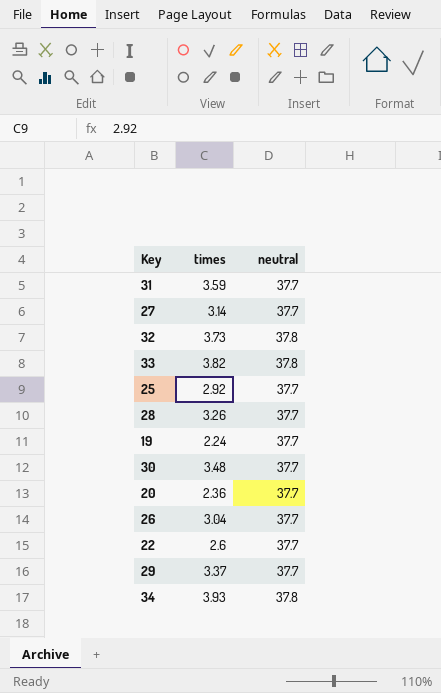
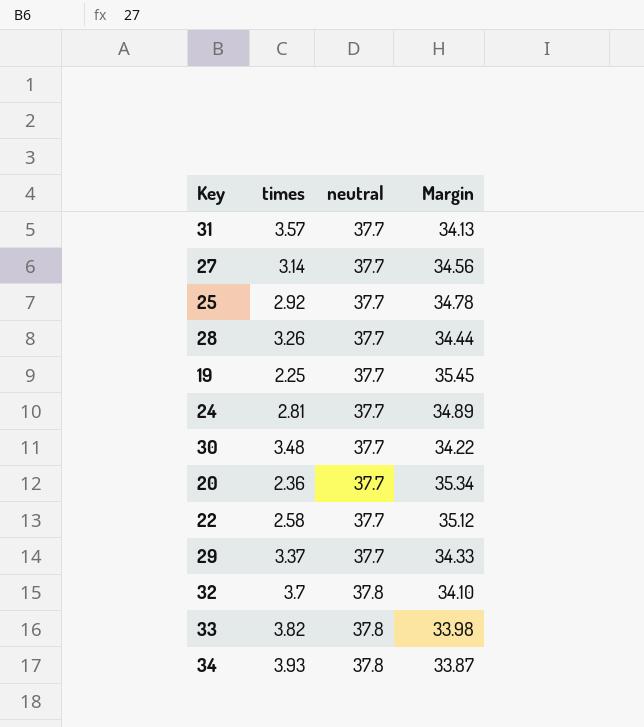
row order: none -> neutral ascending
column Margin | formula: none -> [neutral] - [times]
row 26: 3.04 | 37.7 -> none
31 | times: 3.59 -> 3.57
19 | times: 2.24 -> 2.25
row 24: none -> 2.81 | 37.7 | 34.89
22 | times: 2.6 -> 2.58
32 | times: 3.73 -> 3.7

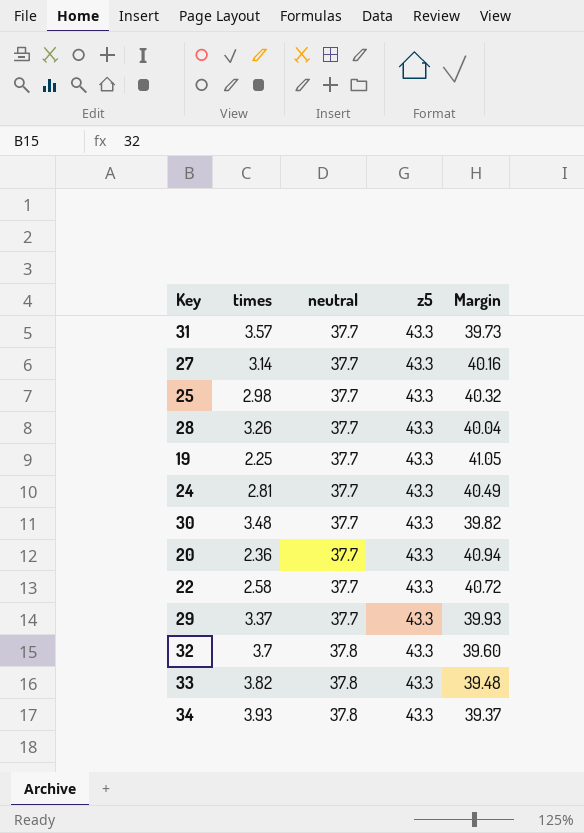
column z5 | position: none -> 4
column Margin | formula: [neutral] - [times] -> [z5] - [times]
25 | times: 2.92 -> 2.98

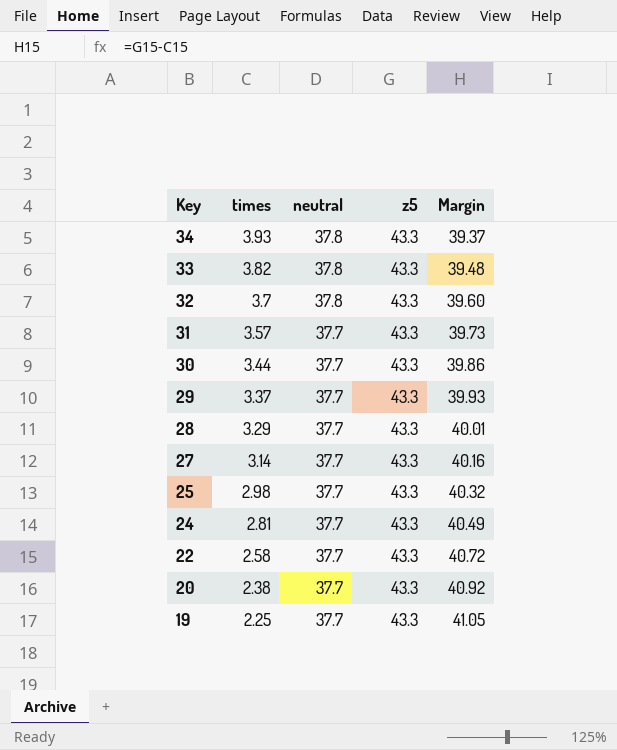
row order: neutral ascending -> Key descending
30 | times: 3.48 -> 3.44
30 | Margin: 39.82 -> 39.86
28 | times: 3.26 -> 3.29
28 | Margin: 40.04 -> 40.01
20 | times: 2.36 -> 2.38
20 | Margin: 40.94 -> 40.92

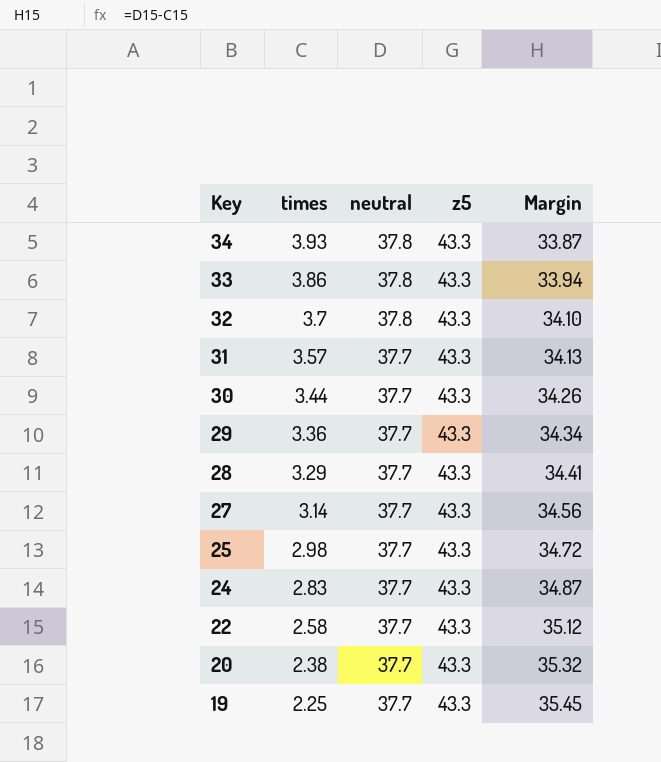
column Margin | formula: [z5] - [times] -> [neutral] - [times]
33 | times: 3.82 -> 3.86
29 | times: 3.37 -> 3.36
24 | times: 2.81 -> 2.83

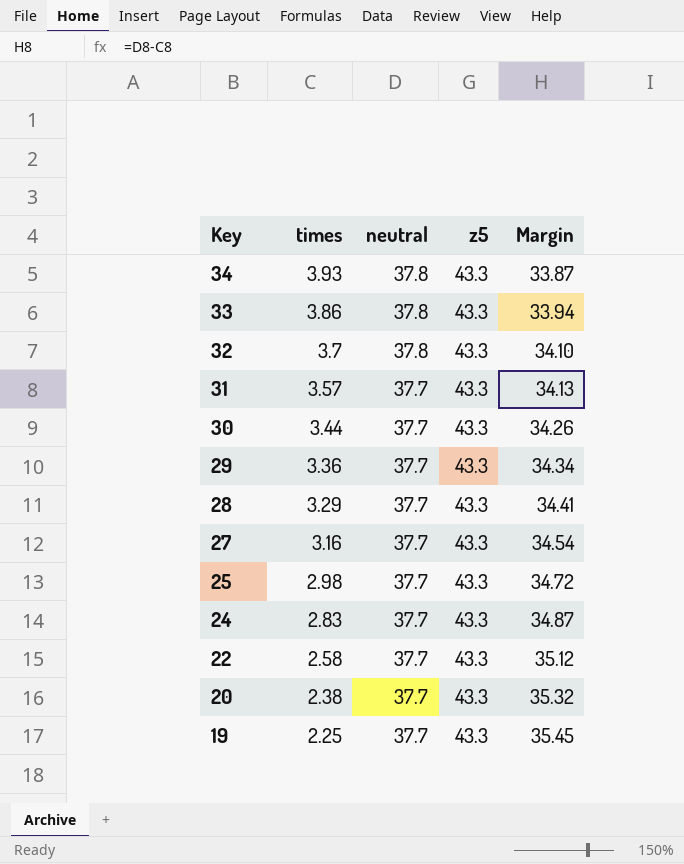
27 | times: 3.14 -> 3.16
27 | Margin: 34.56 -> 34.54

